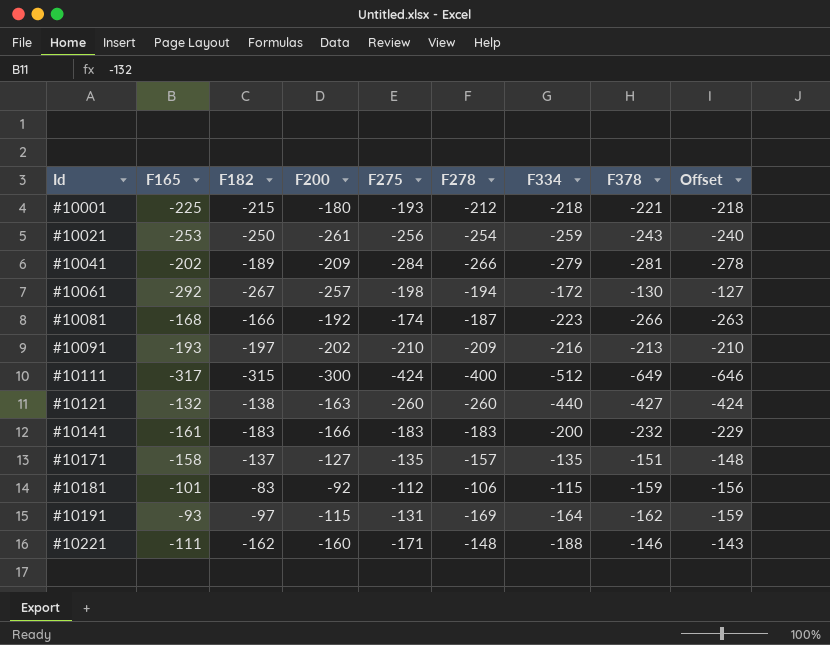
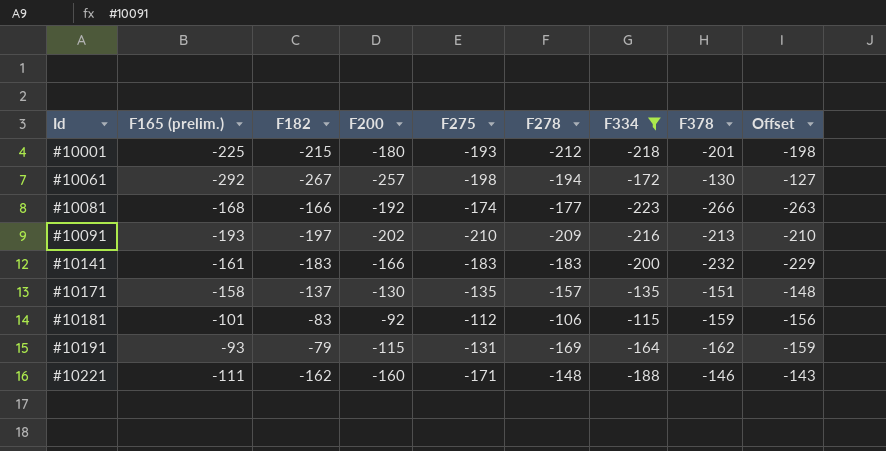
filter: none -> F334 >= -223
column name: F165 -> F165 (prelim.)
#10001 | F378: -221 -> -201
#10001 | Offset: -218 -> -198
#10081 | F278: -187 -> -177
#10171 | F200: -127 -> -130
#10191 | F182: -97 -> -79

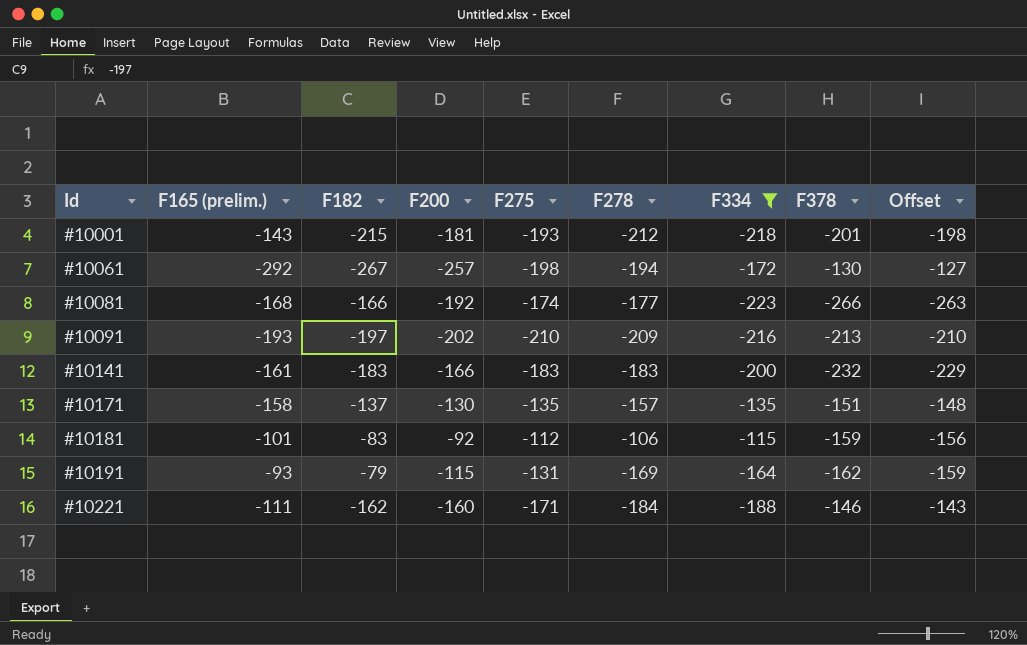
#10001 | F165 (prelim.): -225 -> -143
#10001 | F200: -180 -> -181
#10221 | F278: -148 -> -184

